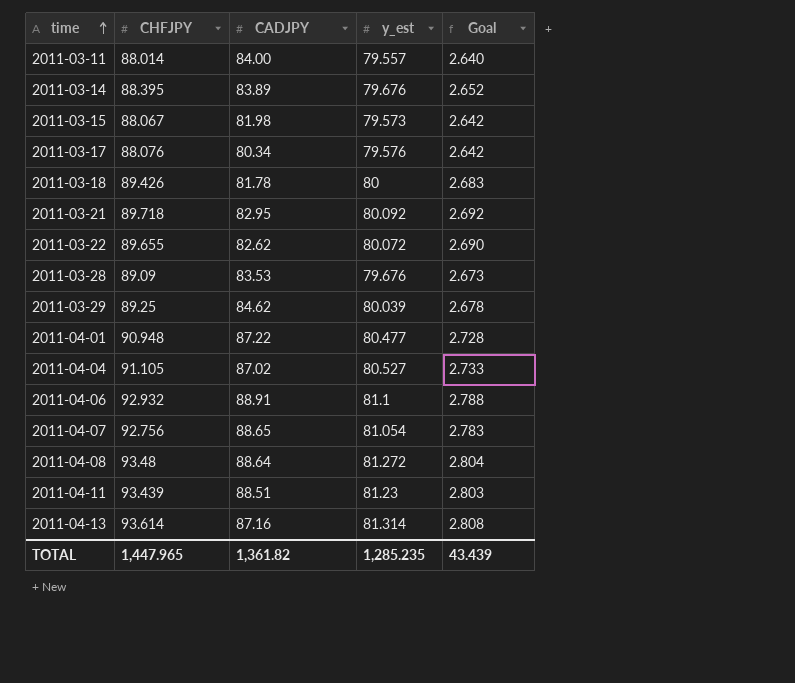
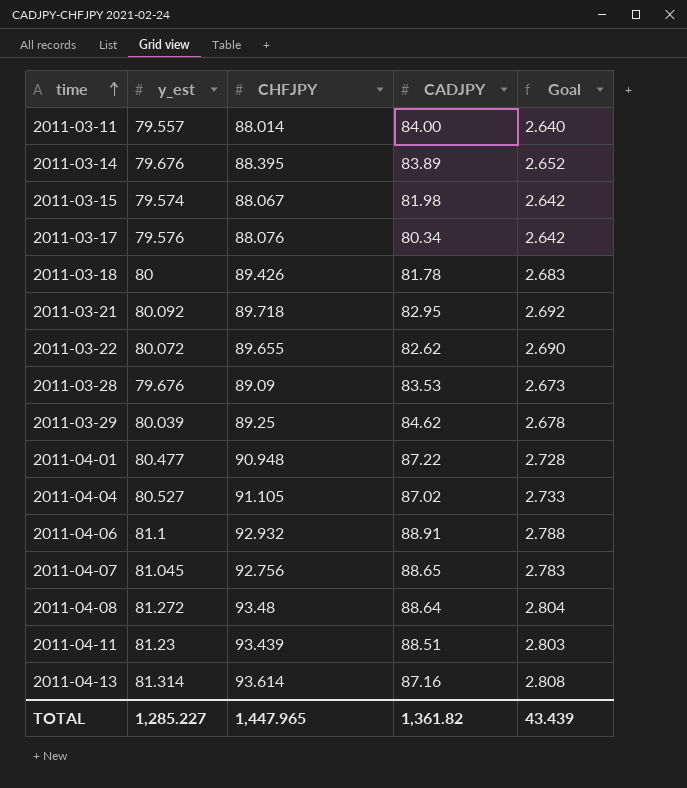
column y_est | position: 4 -> 2
2011-03-15 | y_est: 79.573 -> 79.574
2011-04-07 | y_est: 81.054 -> 81.045
TOTAL | y_est: 1,285.235 -> 1,285.227

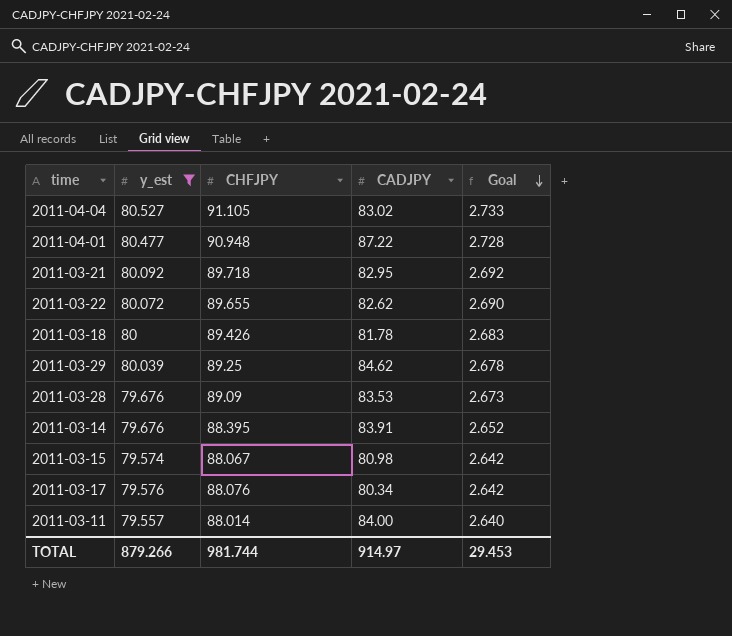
filter: none -> y_est <= 80.527
row order: time ascending -> Goal descending
2011-04-04 | CADJPY: 87.02 -> 83.02
2011-03-14 | CADJPY: 83.89 -> 83.91
2011-03-15 | CADJPY: 81.98 -> 80.98
TOTAL | y_est: 1,285.227 -> 879.266
TOTAL | CHFJPY: 1,447.965 -> 981.744
TOTAL | CADJPY: 1,361.82 -> 914.97
TOTAL | Goal: 43.439 -> 29.453

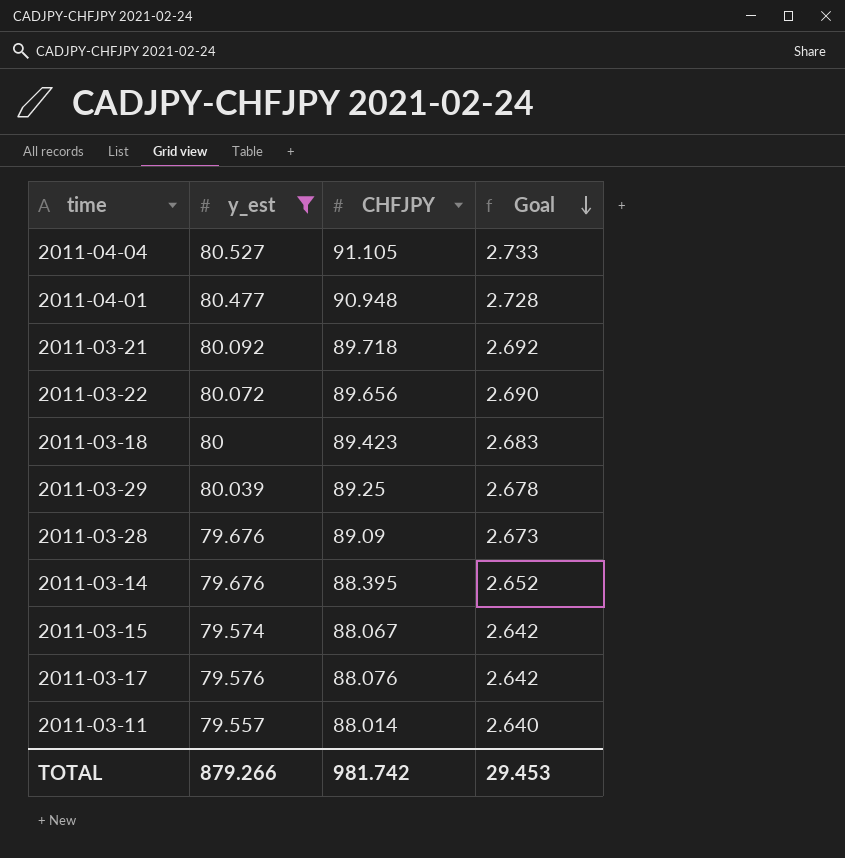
column CADJPY | position: 4 -> none
2011-03-22 | CHFJPY: 89.655 -> 89.656
2011-03-18 | CHFJPY: 89.426 -> 89.423
TOTAL | CHFJPY: 981.744 -> 981.742

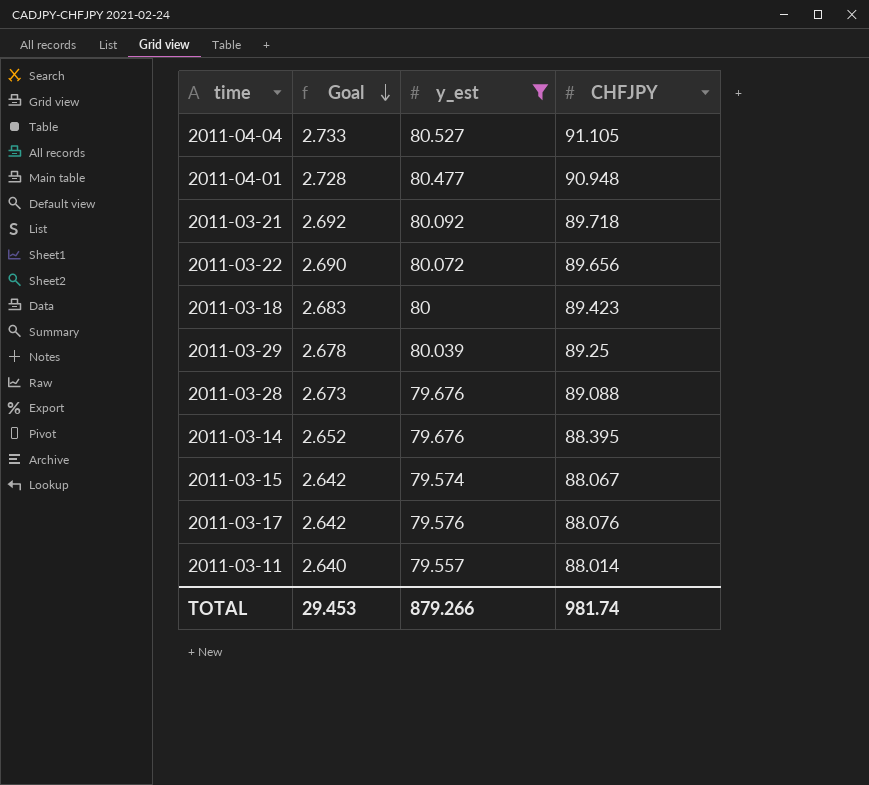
column Goal | position: 4 -> 2
2011-03-28 | CHFJPY: 89.09 -> 89.088
TOTAL | CHFJPY: 981.742 -> 981.74

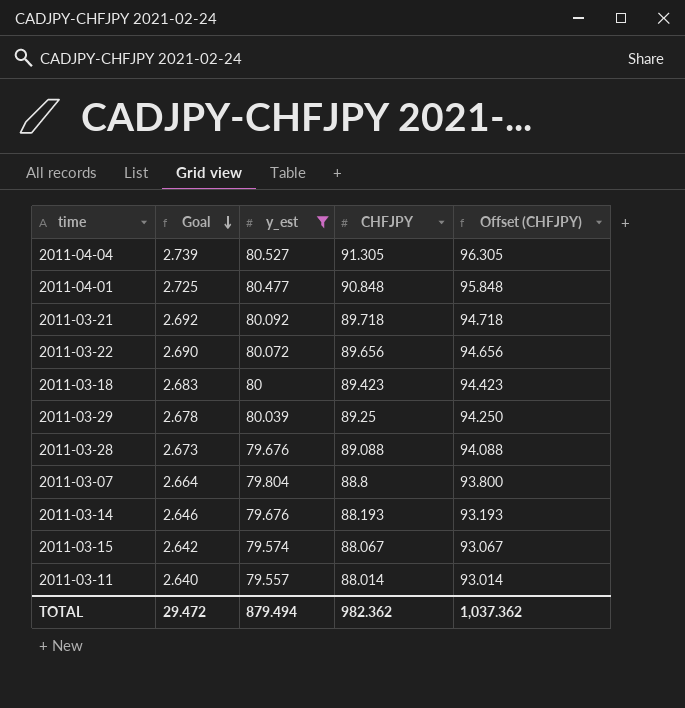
column Offset (CHFJPY) | formula: none -> [CHFJPY] + 5
row 2011-03-17: 2.642 | 79.576 | 88.076 -> none
2011-04-04 | Goal: 2.733 -> 2.739
2011-04-04 | CHFJPY: 91.105 -> 91.305
2011-04-01 | Goal: 2.728 -> 2.725
2011-04-01 | CHFJPY: 90.948 -> 90.848
row 2011-03-07: none -> 2.664 | 79.804 | 88.8 | 93.800
2011-03-14 | Goal: 2.652 -> 2.646
2011-03-14 | CHFJPY: 88.395 -> 88.193
TOTAL | Goal: 29.453 -> 29.472
TOTAL | y_est: 879.266 -> 879.494
TOTAL | CHFJPY: 981.74 -> 982.362

